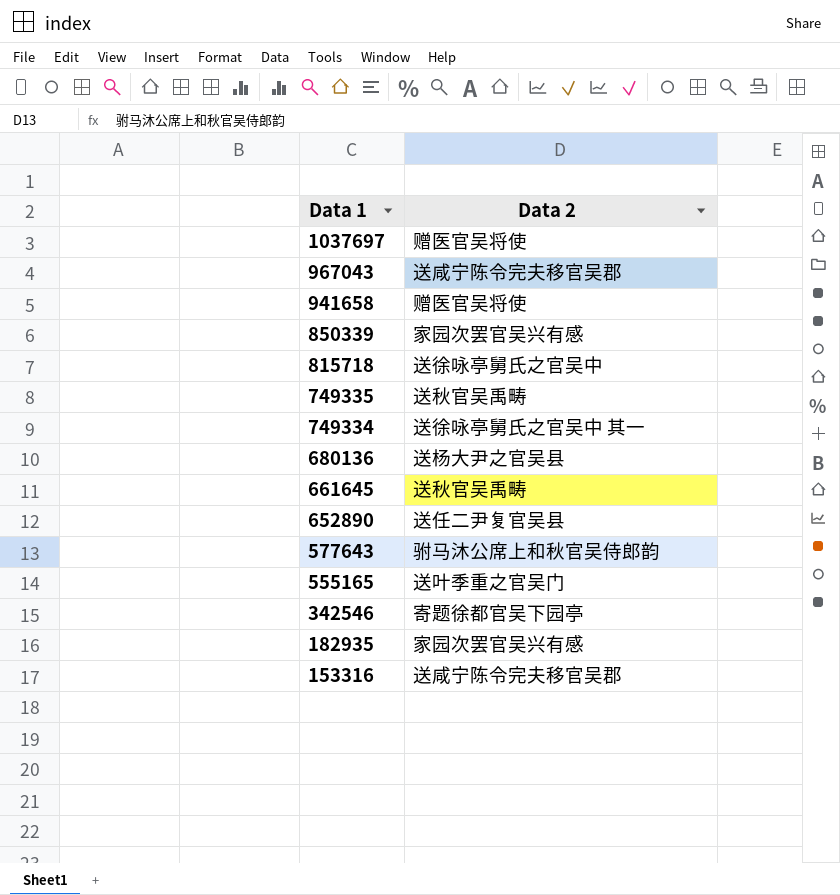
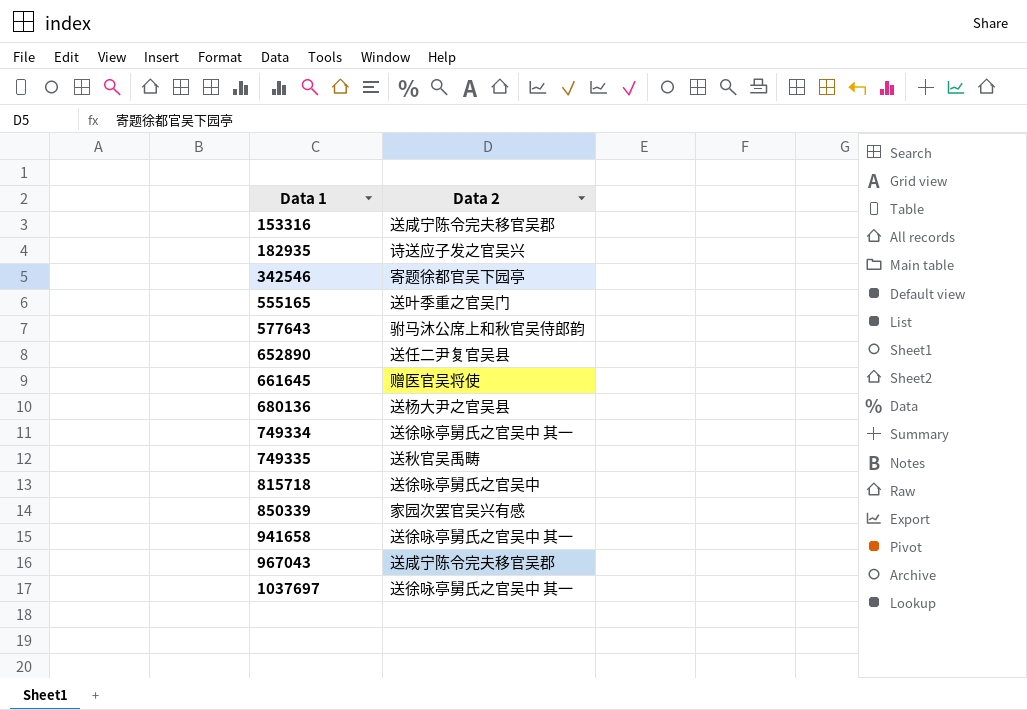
row order: Data 1 descending -> Data 1 ascending
182935 | Data 2: 家园次罢官吴兴有感 -> 诗送应子发之官吴兴
661645 | Data 2: 送秋官吴禹畴 -> 赠医官吴将使
941658 | Data 2: 赠医官吴将使 -> 送徐咏亭舅氏之官吴中 其一
1037697 | Data 2: 赠医官吴将使 -> 送徐咏亭舅氏之官吴中 其一

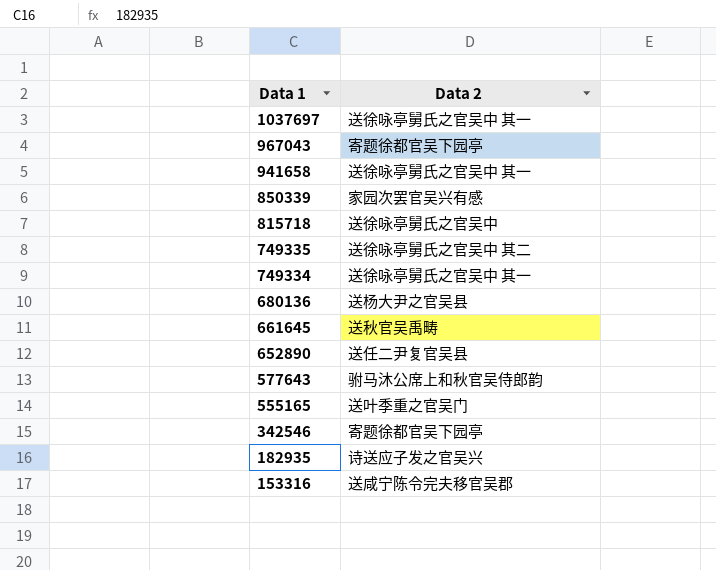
row order: Data 1 ascending -> Data 1 descending
967043 | Data 2: 送咸宁陈令完夫移官吴郡 -> 寄题徐都官吴下园亭
749335 | Data 2: 送秋官吴禹畴 -> 送徐咏亭舅氏之官吴中 其二
661645 | Data 2: 赠医官吴将使 -> 送秋官吴禹畴

